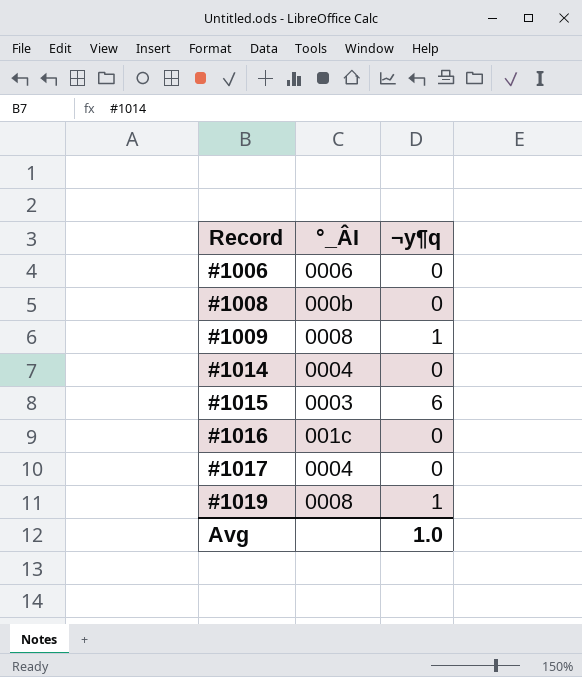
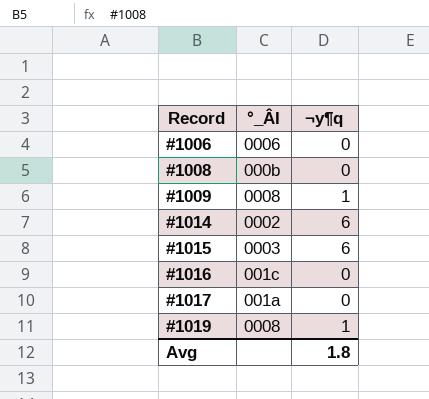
#1014 | °_ÂI: 0004 -> 0002
#1014 | ¬y¶q: 0 -> 6
#1017 | °_ÂI: 0004 -> 001a
Avg | ¬y¶q: 1.0 -> 1.8

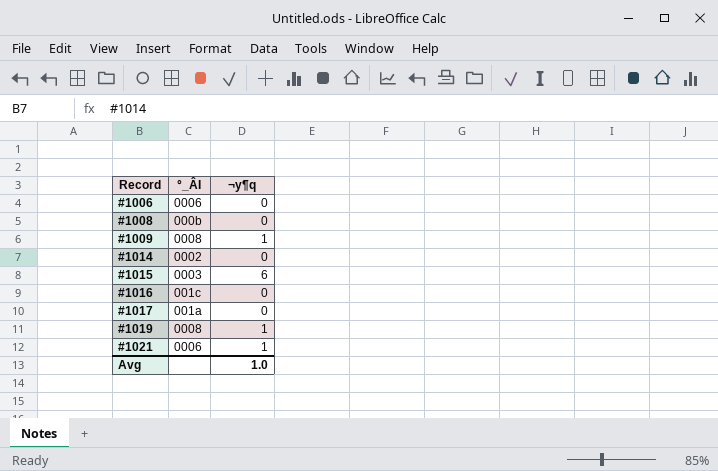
#1014 | ¬y¶q: 6 -> 0
row #1021: none -> 0006 | 1
Avg | ¬y¶q: 1.8 -> 1.0

